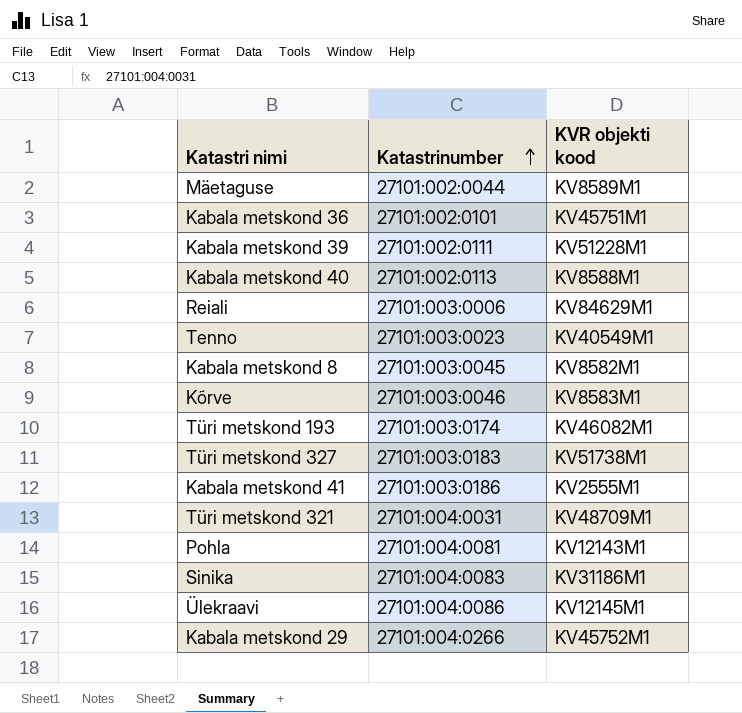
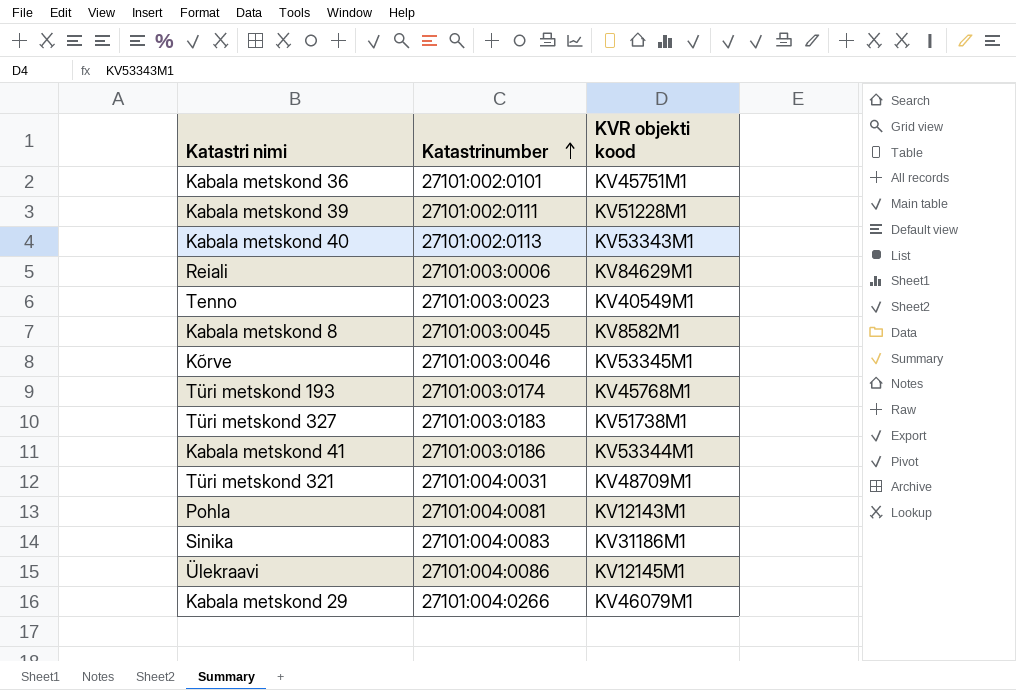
row Mäetaguse: 27101:002:0044 | KV8589M1 -> none
Kabala metskond 40 | KVR objekti kood: KV8588M1 -> KV53343M1
Kõrve | KVR objekti kood: KV8583M1 -> KV53345M1
Türi metskond 193 | KVR objekti kood: KV46082M1 -> KV45768M1
Kabala metskond 41 | KVR objekti kood: KV2555M1 -> KV53344M1
Kabala metskond 29 | KVR objekti kood: KV45752M1 -> KV46079M1

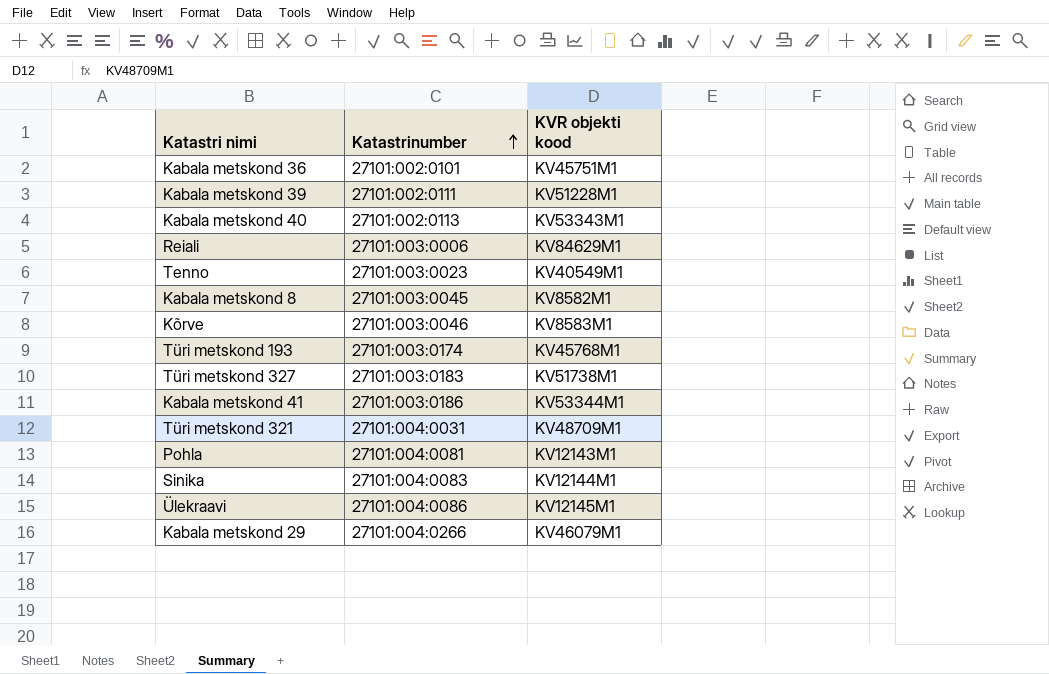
Kõrve | KVR objekti kood: KV53345M1 -> KV8583M1
Sinika | KVR objekti kood: KV31186M1 -> KV12144M1

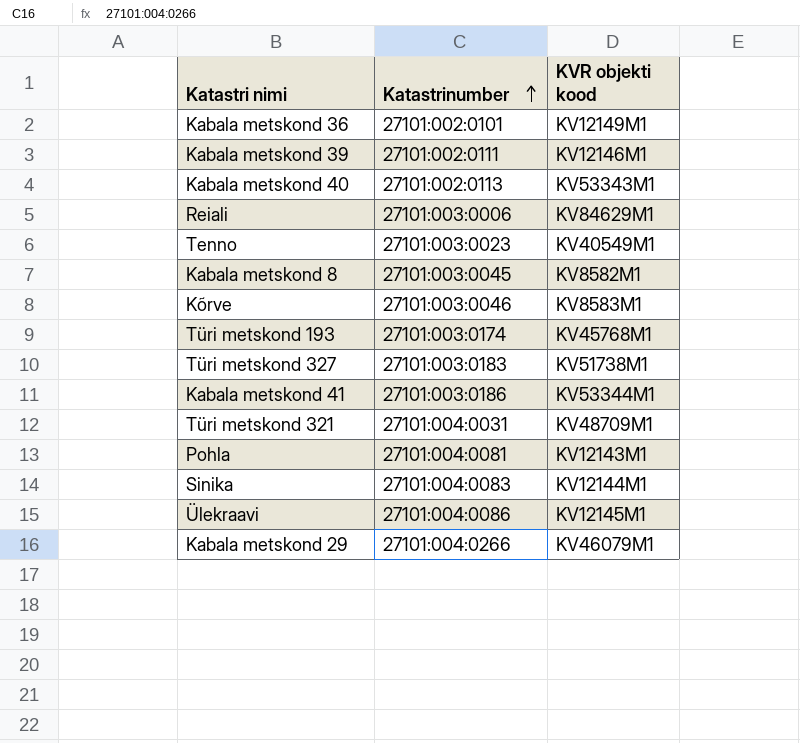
Kabala metskond 36 | KVR objekti kood: KV45751M1 -> KV12149M1
Kabala metskond 39 | KVR objekti kood: KV51228M1 -> KV12146M1

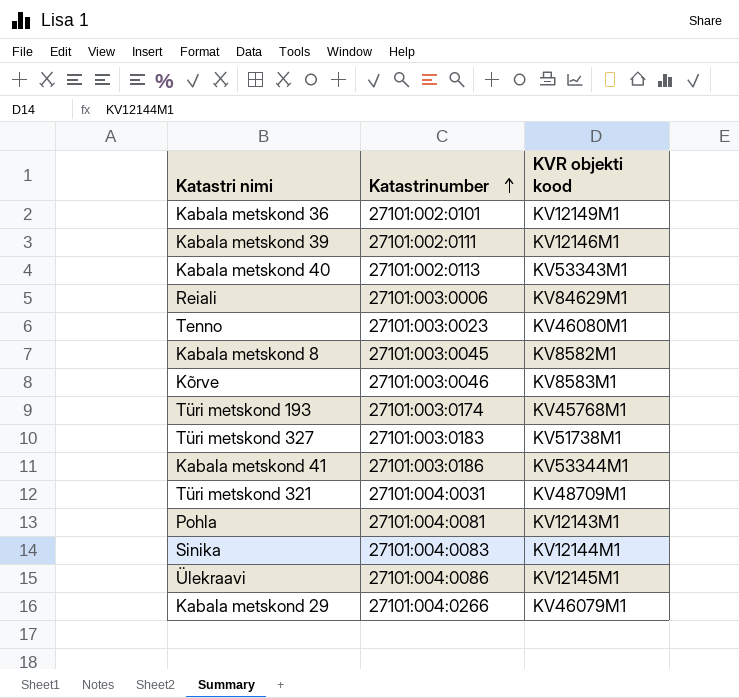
Tenno | KVR objekti kood: KV40549M1 -> KV46080M1

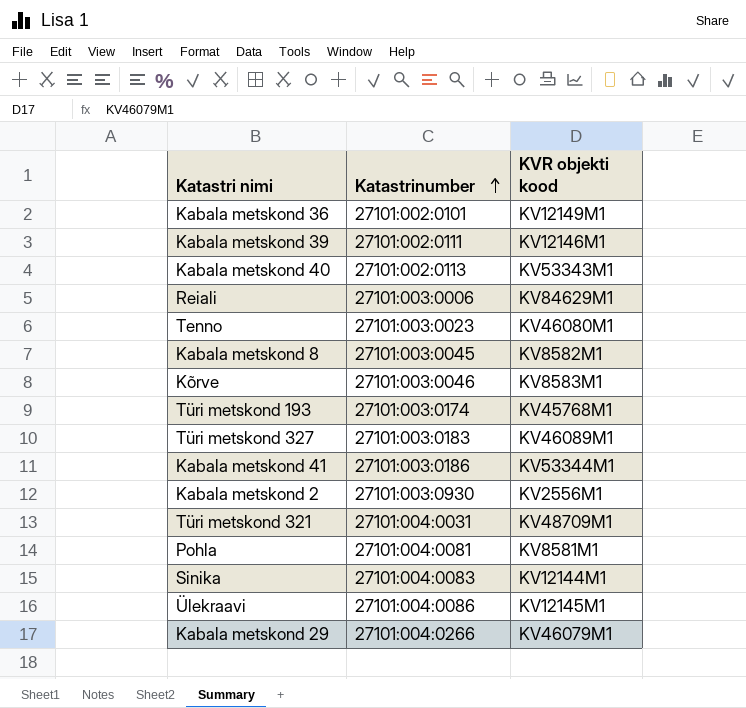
Türi metskond 327 | KVR objekti kood: KV51738M1 -> KV46089M1
row Kabala metskond 2: none -> 27101:003:0930 | KV2556M1
Pohla | KVR objekti kood: KV12143M1 -> KV8581M1

